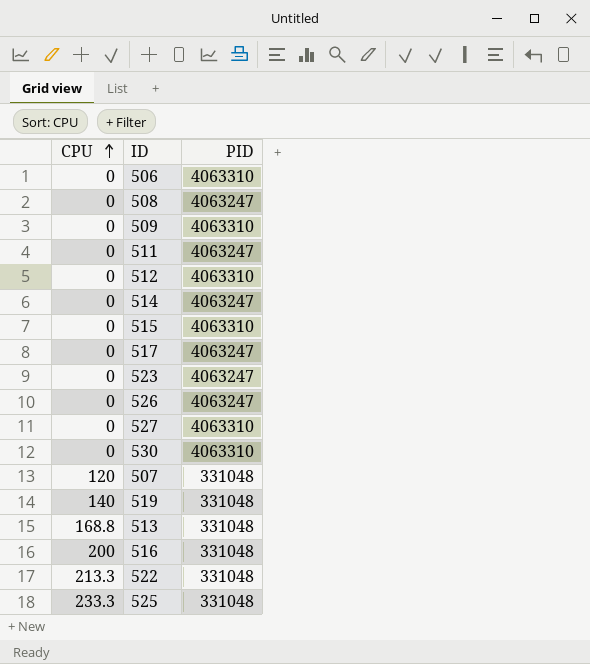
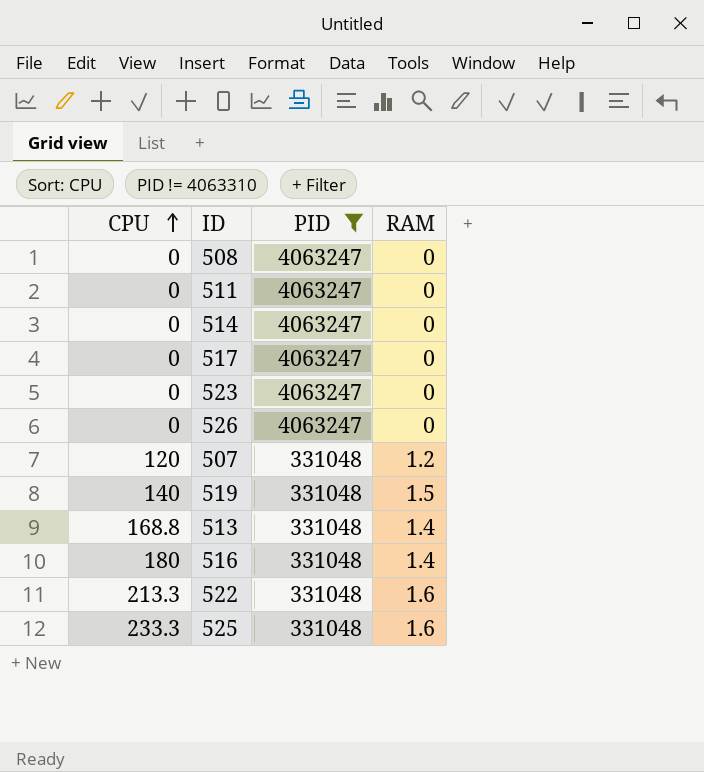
filter: none -> PID != 4063310
column RAM | position: none -> 4
516 | CPU: 200 -> 180

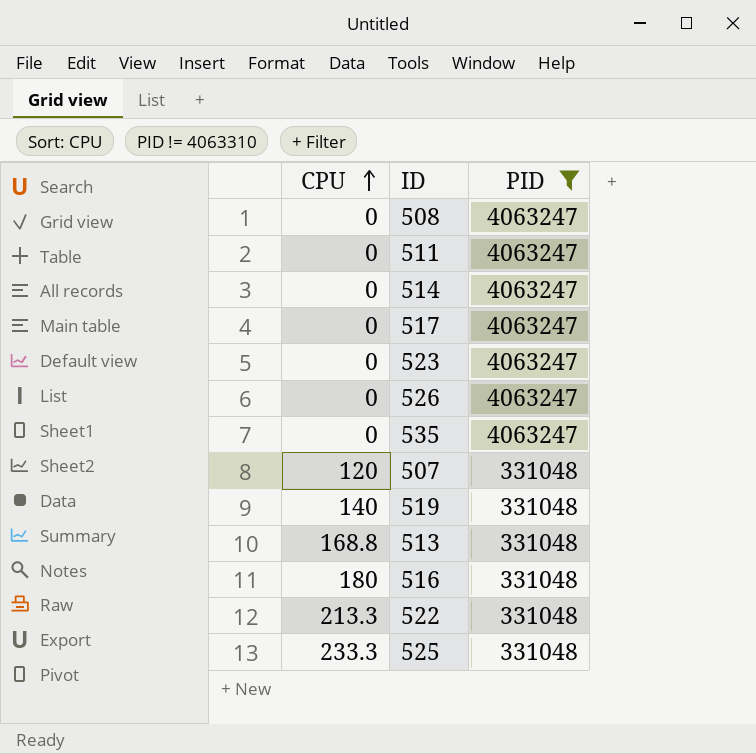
column RAM | position: 4 -> none
row 535: none -> 0 | 4063247

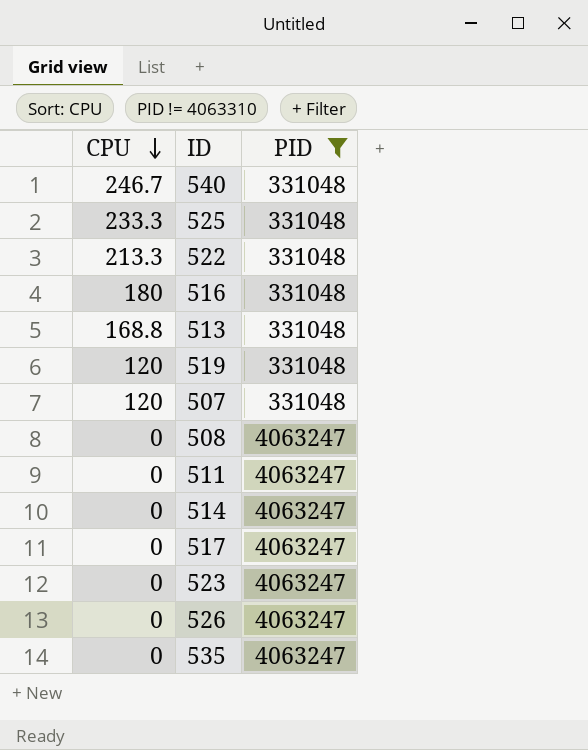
row order: CPU ascending -> CPU descending
row 540: none -> 246.7 | 331048
519 | CPU: 140 -> 120

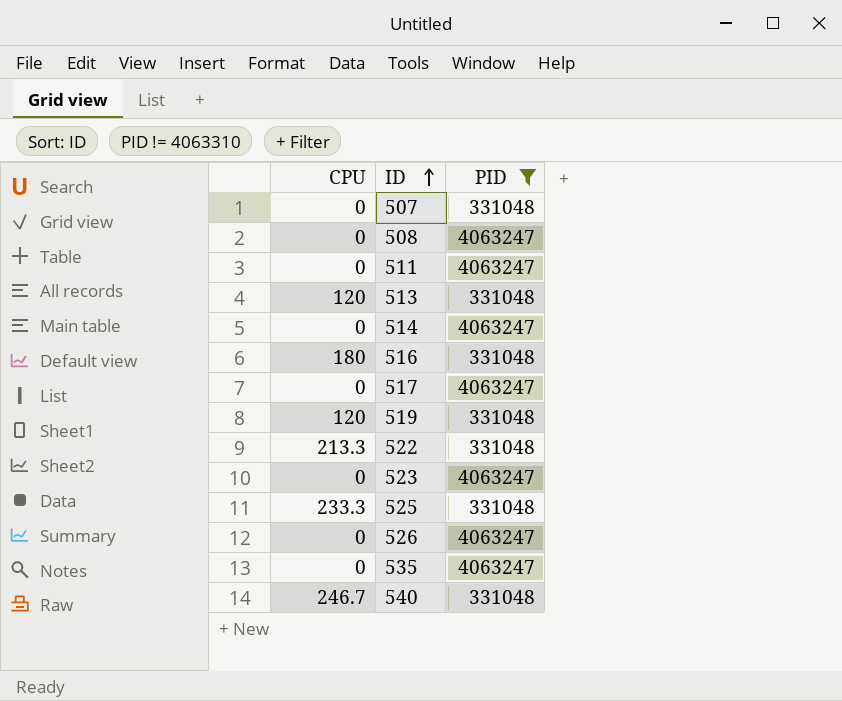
row order: CPU descending -> ID ascending
507 | CPU: 120 -> 0
513 | CPU: 168.8 -> 120

